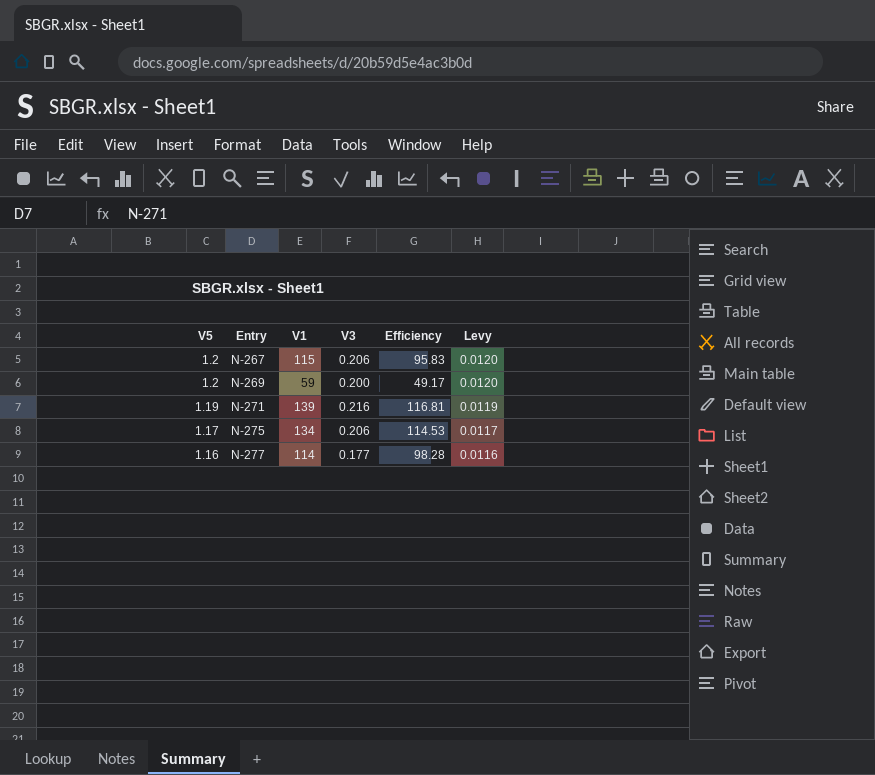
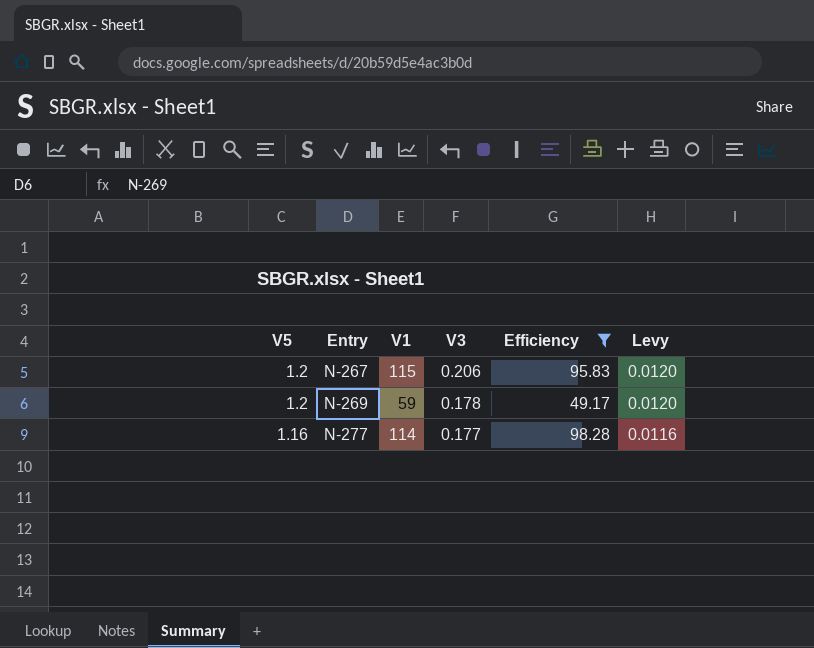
filter: none -> Efficiency <= 98.28
N-269 | V3: 0.200 -> 0.178

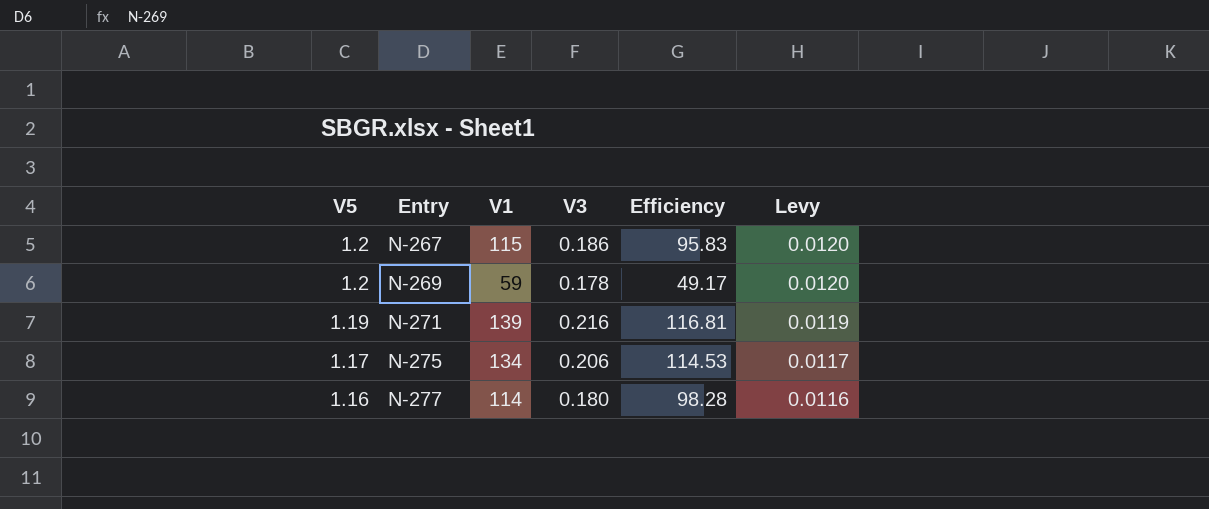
filter: Efficiency <= 98.28 -> none
N-267 | V3: 0.206 -> 0.186
N-277 | V3: 0.177 -> 0.180

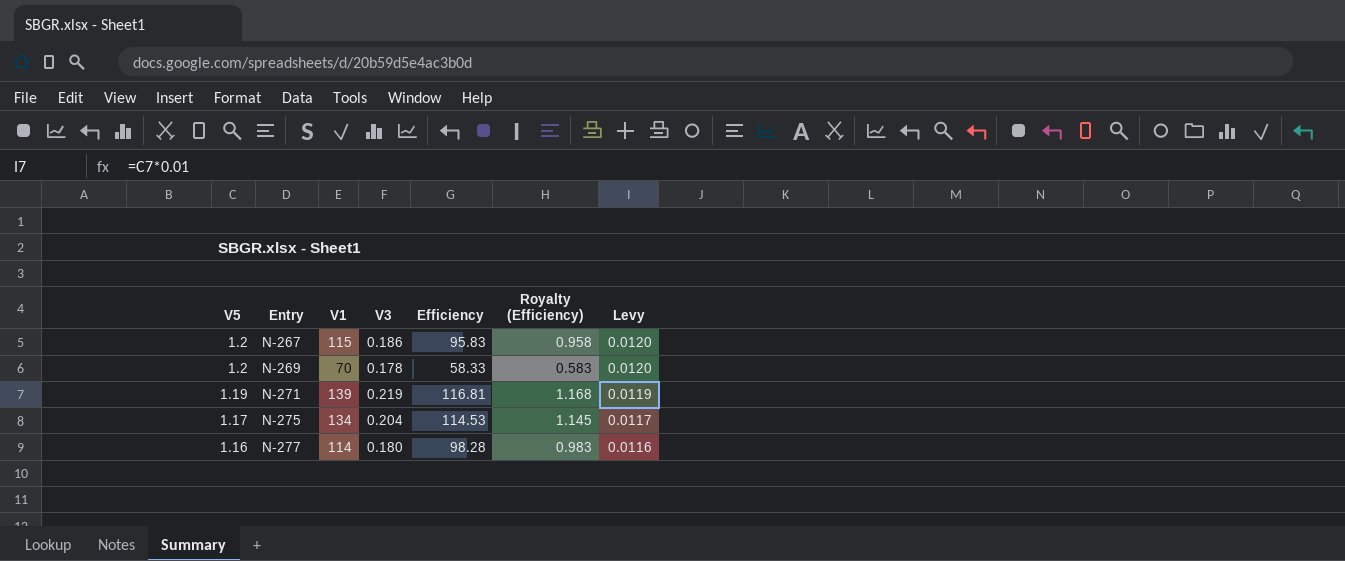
column Royalty (Efficiency) | formula: none -> [Efficiency] * 0.01
N-269 | V1: 59 -> 70
N-269 | Efficiency: 49.17 -> 58.33
N-271 | V3: 0.216 -> 0.219
N-275 | V3: 0.206 -> 0.204

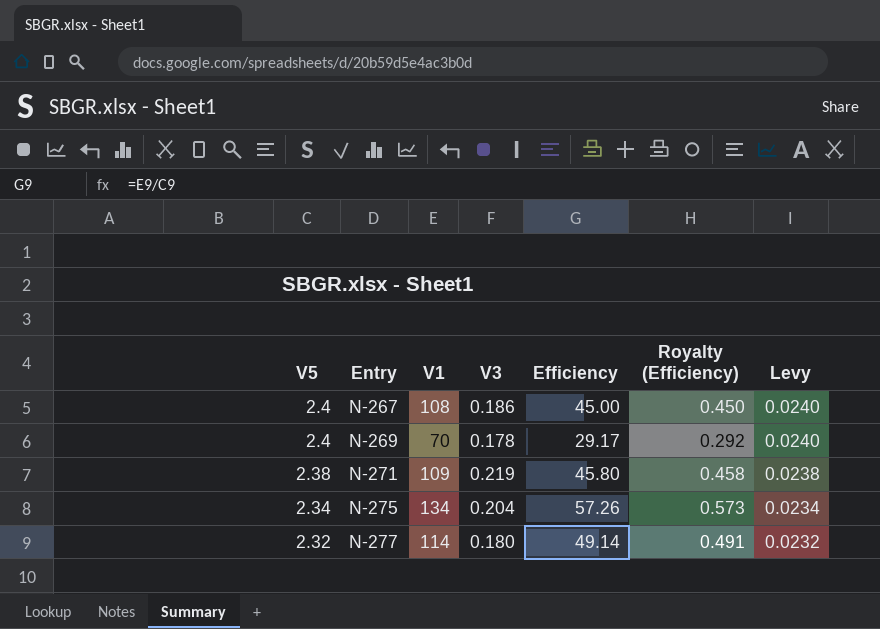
N-267 | V5: 1.2 -> 2.4
N-267 | V1: 115 -> 108
N-267 | Efficiency: 95.83 -> 45.00
N-267 | Royalty (Efficiency): 0.958 -> 0.450
N-267 | Levy: 0.0120 -> 0.0240
N-269 | V5: 1.2 -> 2.4
N-269 | Efficiency: 58.33 -> 29.17
N-269 | Royalty (Efficiency): 0.583 -> 0.292
N-269 | Levy: 0.0120 -> 0.0240
N-271 | V5: 1.19 -> 2.38
N-271 | V1: 139 -> 109
N-271 | Efficiency: 116.81 -> 45.80
N-271 | Royalty (Efficiency): 1.168 -> 0.458
N-271 | Levy: 0.0119 -> 0.0238
N-275 | V5: 1.17 -> 2.34
N-275 | Efficiency: 114.53 -> 57.26
N-275 | Royalty (Efficiency): 1.145 -> 0.573
N-275 | Levy: 0.0117 -> 0.0234
N-277 | V5: 1.16 -> 2.32
N-277 | Efficiency: 98.28 -> 49.14
N-277 | Royalty (Efficiency): 0.983 -> 0.491
N-277 | Levy: 0.0116 -> 0.0232

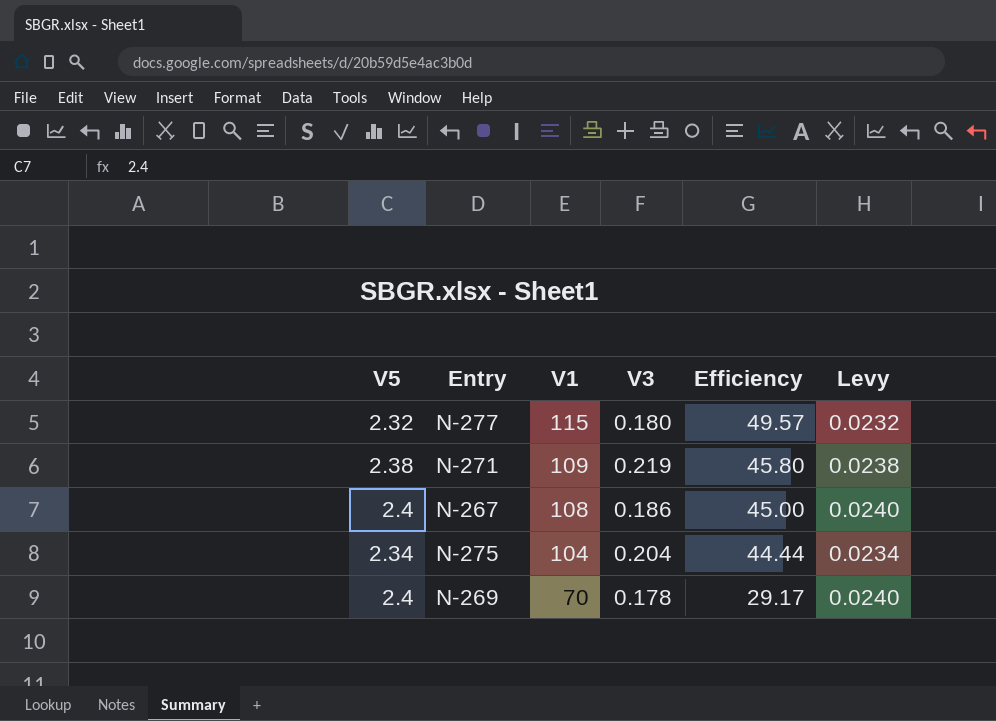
row order: V5 descending -> V1 descending
column Royalty (Efficiency) | formula: [Efficiency] * 0.01 -> none
N-277 | V1: 114 -> 115
N-277 | Efficiency: 49.14 -> 49.57
N-275 | V1: 134 -> 104
N-275 | Efficiency: 57.26 -> 44.44

